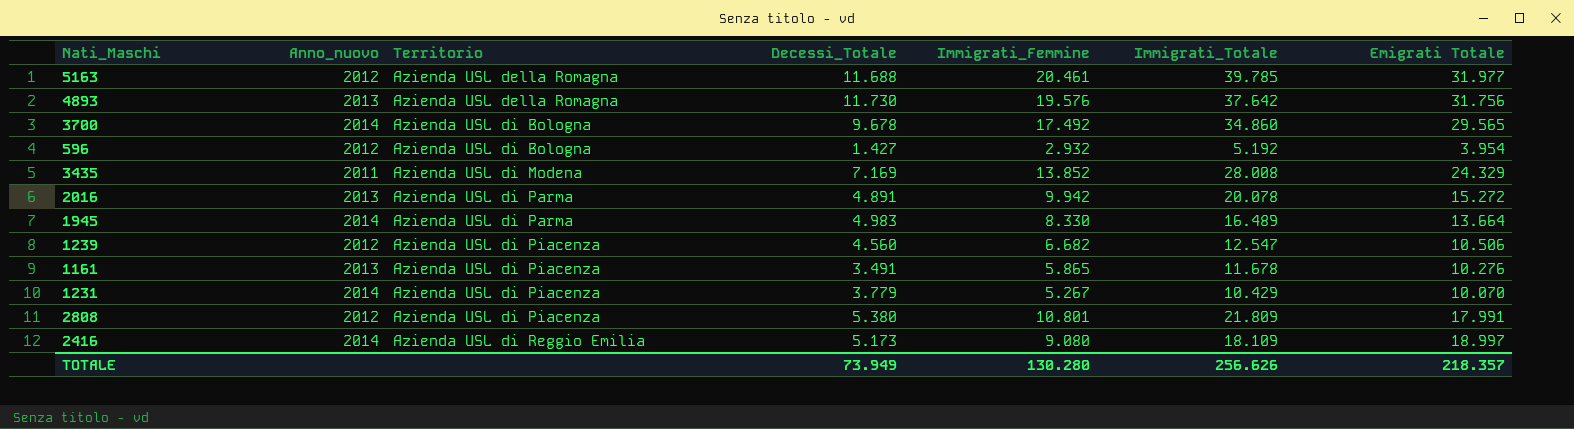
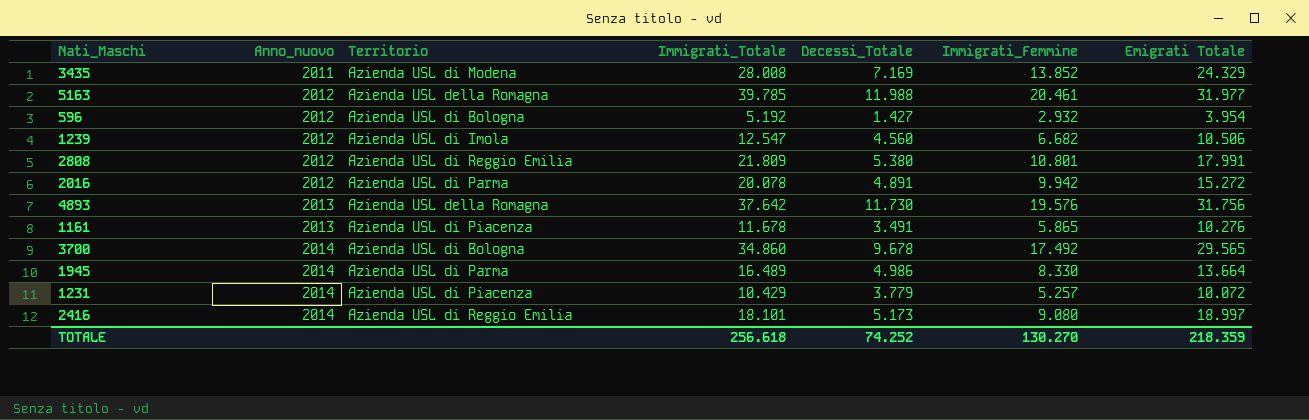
row order: Territorio ascending -> Anno_nuovo ascending
column Immigrati_Totale | position: 6 -> 4
5163 | Decessi_Totale: 11.688 -> 11.988
1239 | Territorio: Azienda USL di Piacenza -> Azienda USL di Imola
2808 | Territorio: Azienda USL di Piacenza -> Azienda USL di Reggio Emilia
2016 | Anno_nuovo: 2013 -> 2012
1945 | Decessi_Totale: 4.983 -> 4.986
1231 | Immigrati_Femmine: 5.267 -> 5.257
1231 | Emigrati Totale: 10.070 -> 10.072
2416 | Immigrati_Totale: 18.109 -> 18.101
TOTALE | Immigrati_Totale: 256.626 -> 256.618
TOTALE | Decessi_Totale: 73.949 -> 74.252
TOTALE | Immigrati_Femmine: 130.280 -> 130.270
TOTALE | Emigrati Totale: 218.357 -> 218.359

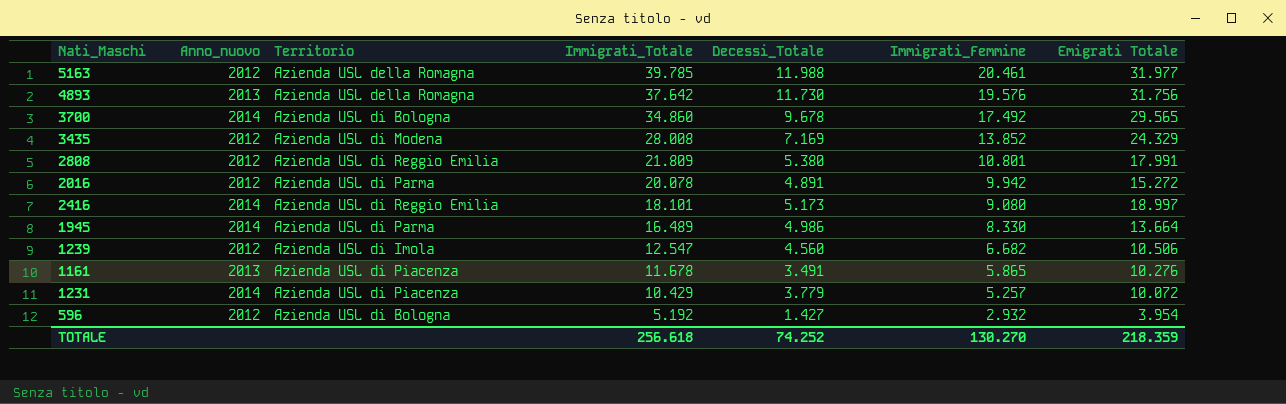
row order: Anno_nuovo ascending -> Immigrati_Totale descending
3435 | Anno_nuovo: 2011 -> 2012

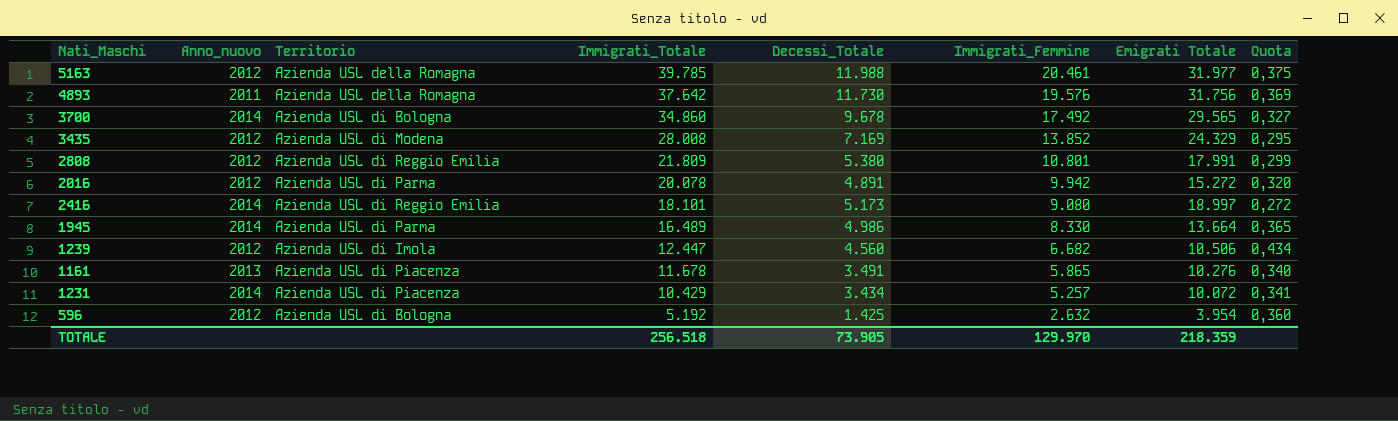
column Quota | formula: none -> [Decessi_Totale] / [Emigrati Totale]
4893 | Anno_nuovo: 2013 -> 2011
1239 | Immigrati_Totale: 12.547 -> 12.447
1231 | Decessi_Totale: 3.779 -> 3.434
596 | Decessi_Totale: 1.427 -> 1.425
596 | Immigrati_Femmine: 2.932 -> 2.632
TOTALE | Immigrati_Totale: 256.618 -> 256.518
TOTALE | Decessi_Totale: 74.252 -> 73.905
TOTALE | Immigrati_Femmine: 130.270 -> 129.970

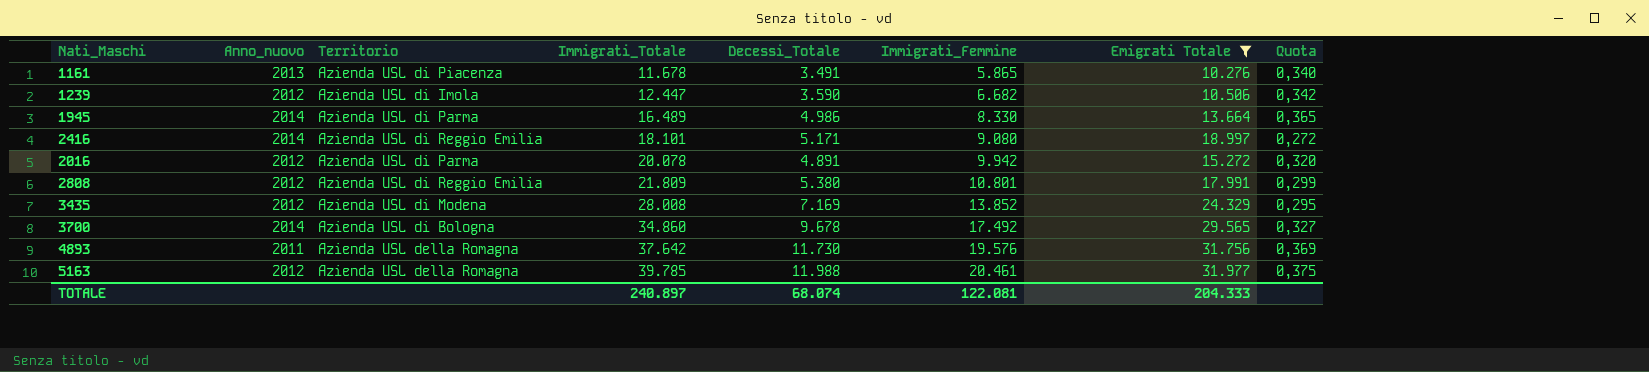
filter: none -> Emigrati Totale >= 10.276
row order: Immigrati_Totale descending -> Immigrati_Totale ascending
1239 | Decessi_Totale: 4.560 -> 3.590
1239 | Quota: 0,434 -> 0,342
2416 | Decessi_Totale: 5.173 -> 5.171
TOTALE | Immigrati_Totale: 256.518 -> 240.897
TOTALE | Decessi_Totale: 73.905 -> 68.074
TOTALE | Immigrati_Femmine: 129.970 -> 122.081
TOTALE | Emigrati Totale: 218.359 -> 204.333

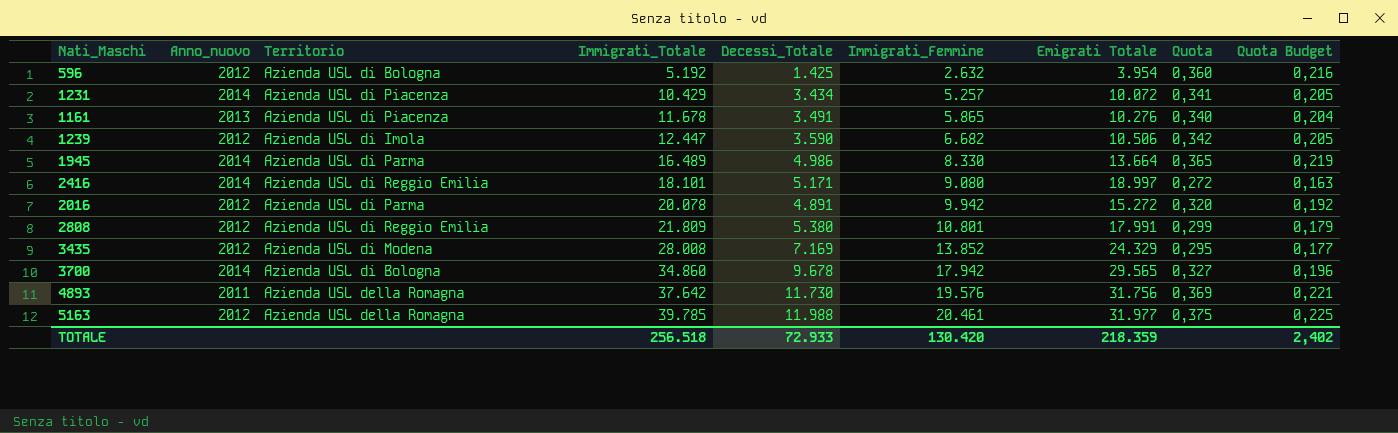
filter: Emigrati Totale >= 10.276 -> none
column Quota Budget | formula: none -> [Quota] * 0,6
3700 | Immigrati_Femmine: 17.492 -> 17.942
TOTALE | Immigrati_Totale: 240.897 -> 256.518
TOTALE | Decessi_Totale: 68.074 -> 72.933
TOTALE | Immigrati_Femmine: 122.081 -> 130.420
TOTALE | Emigrati Totale: 204.333 -> 218.359

